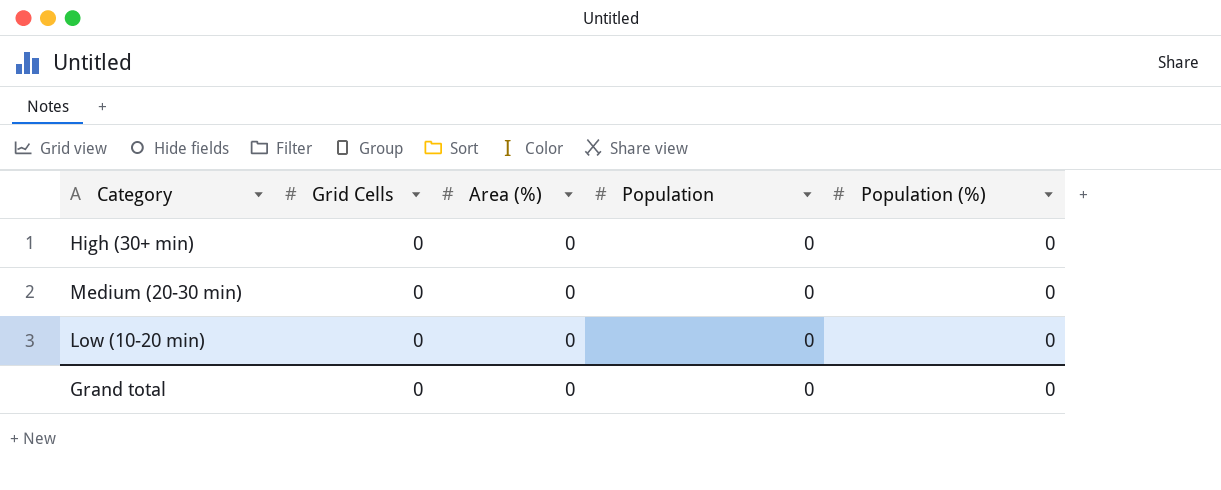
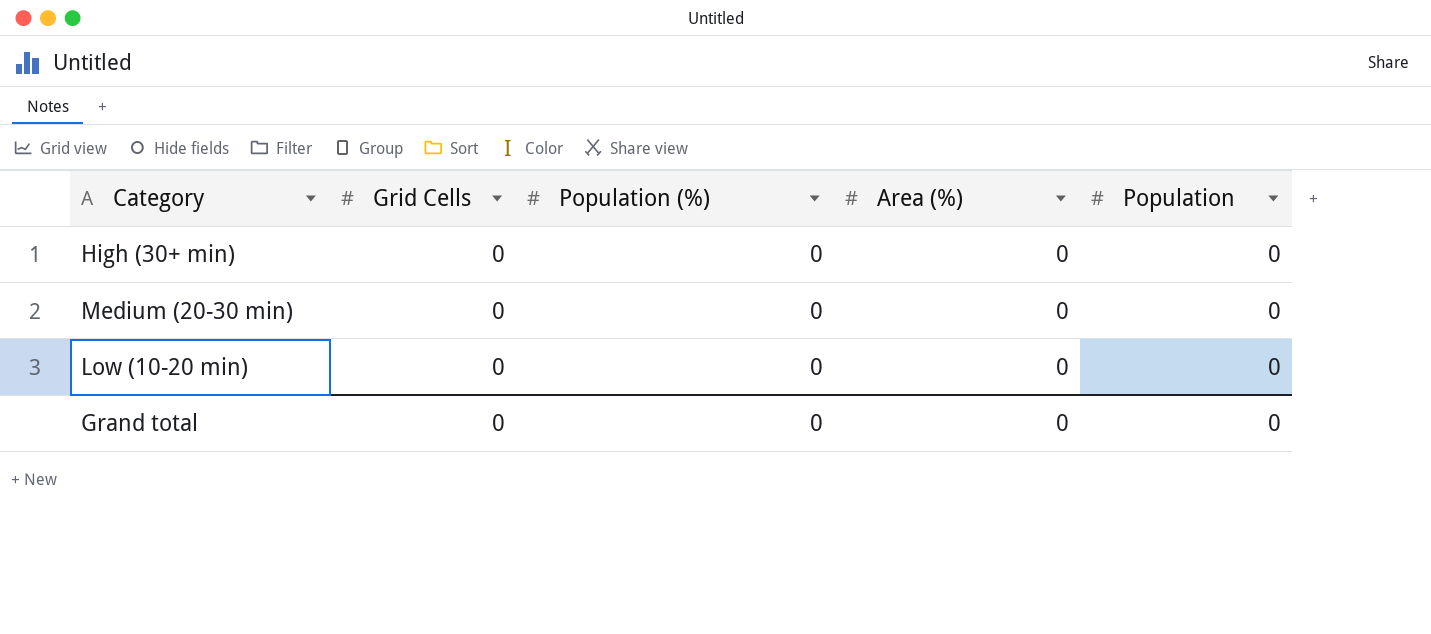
column Population (%) | position: 5 -> 3

